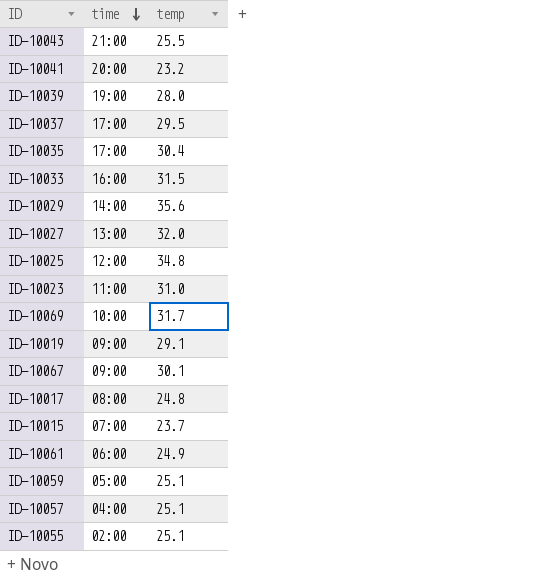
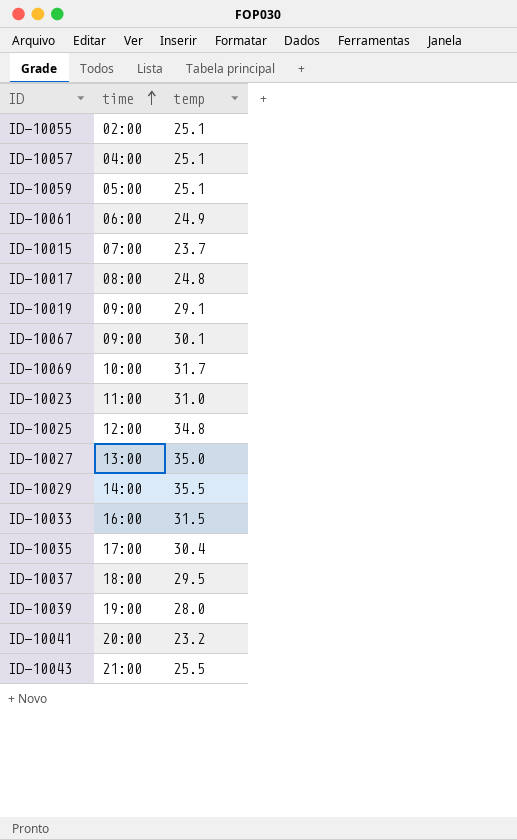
row order: time descending -> time ascending
ID-10027 | temp: 32.0 -> 35.0
ID-10029 | temp: 35.6 -> 35.5
ID-10037 | time: 17:00 -> 18:00

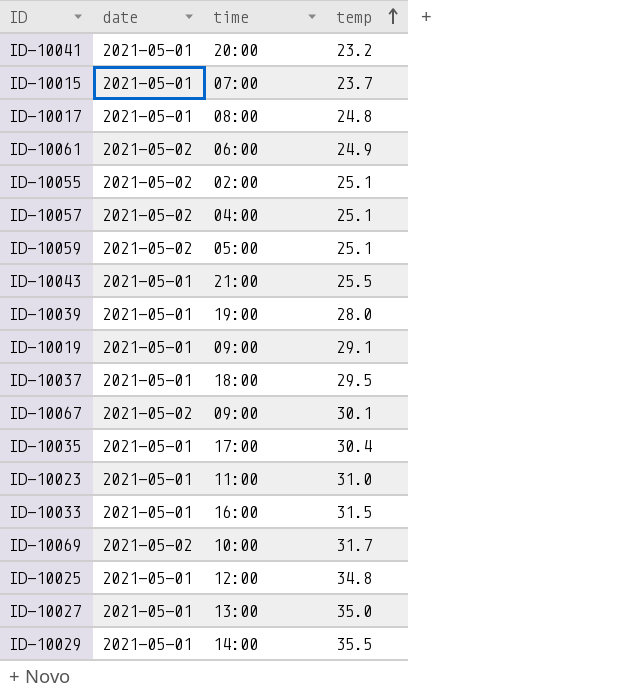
row order: time ascending -> temp ascending
column date | position: none -> 2

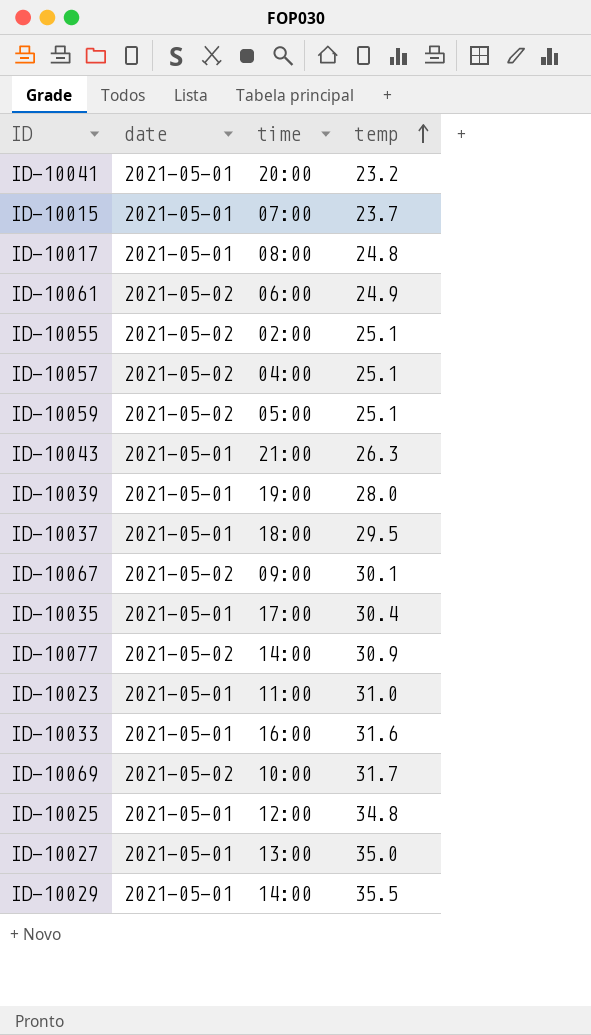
row ID-10019: 2021-05-01 | 09:00 | 29.1 -> none
ID-10043 | temp: 25.5 -> 26.3
row ID-10077: none -> 2021-05-02 | 14:00 | 30.9
ID-10033 | temp: 31.5 -> 31.6

